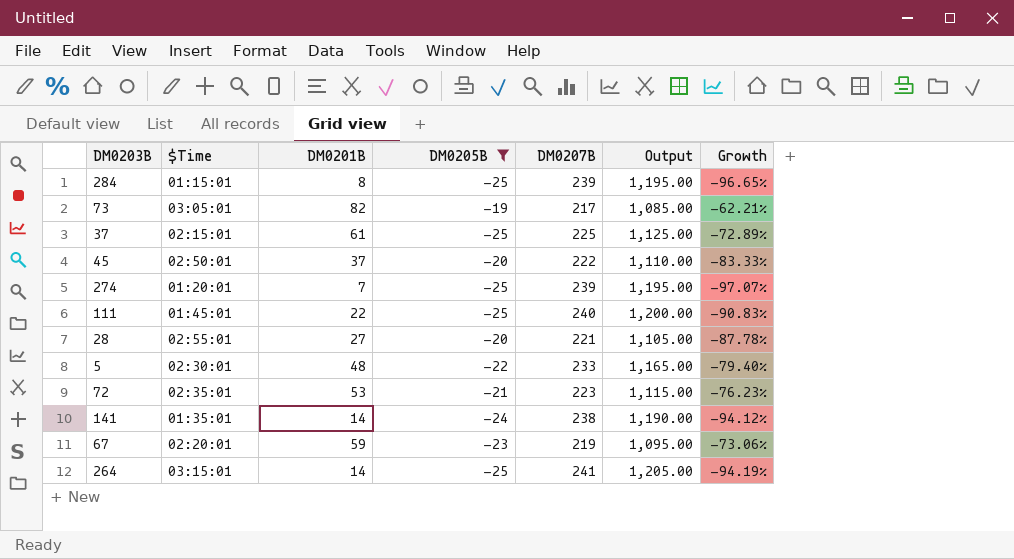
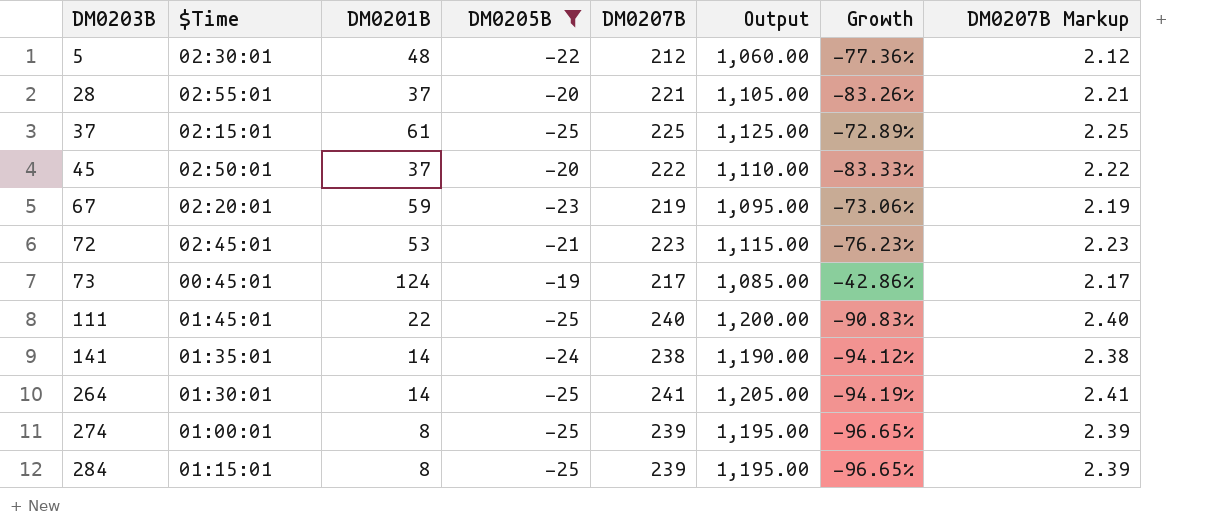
row order: none -> DM0203B ascending
column DM0207B Markup | formula: none -> [DM0207B] * 0.01
5 | DM0207B: 233 -> 212
5 | Output: 1,165.00 -> 1,060.00
5 | Growth: -79.40% -> -77.36%
28 | DM0201B: 27 -> 37
28 | Growth: -87.78% -> -83.26%
72 | $Time: 02:35:01 -> 02:45:01
73 | $Time: 03:05:01 -> 00:45:01
73 | DM0201B: 82 -> 124
73 | Growth: -62.21% -> -42.86%
264 | $Time: 03:15:01 -> 01:30:01
274 | $Time: 01:20:01 -> 01:00:01
274 | DM0201B: 7 -> 8
274 | Growth: -97.07% -> -96.65%

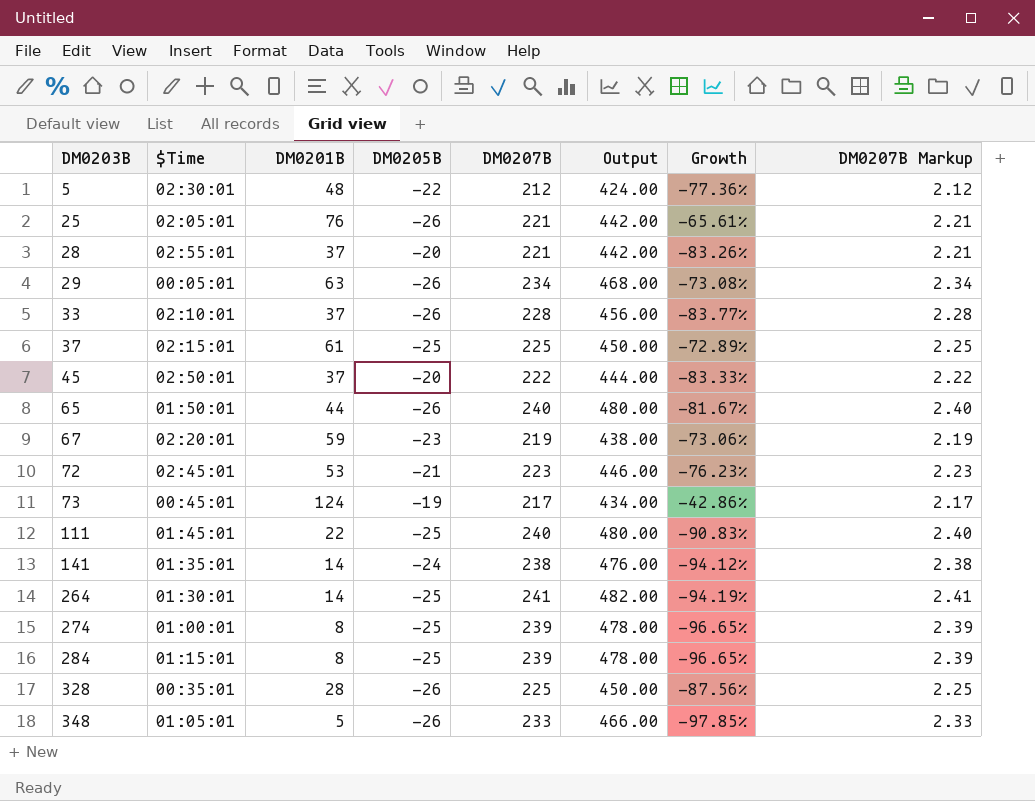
filter: DM0205B != -26 -> none
column Output | formula: [DM0207B] * 5 -> [DM0207B] * 2

